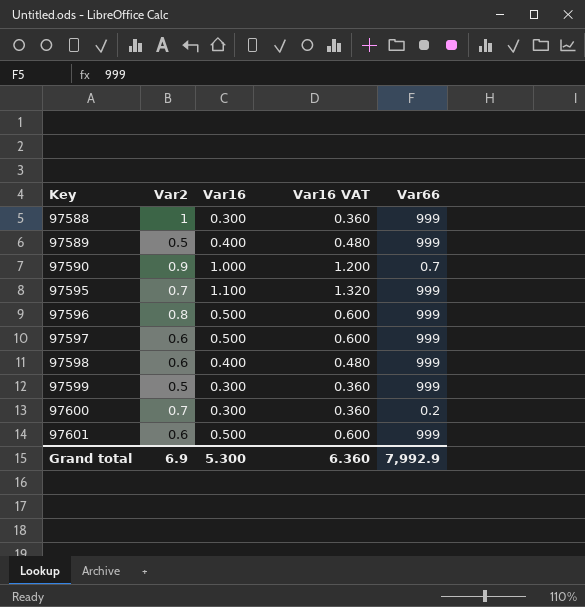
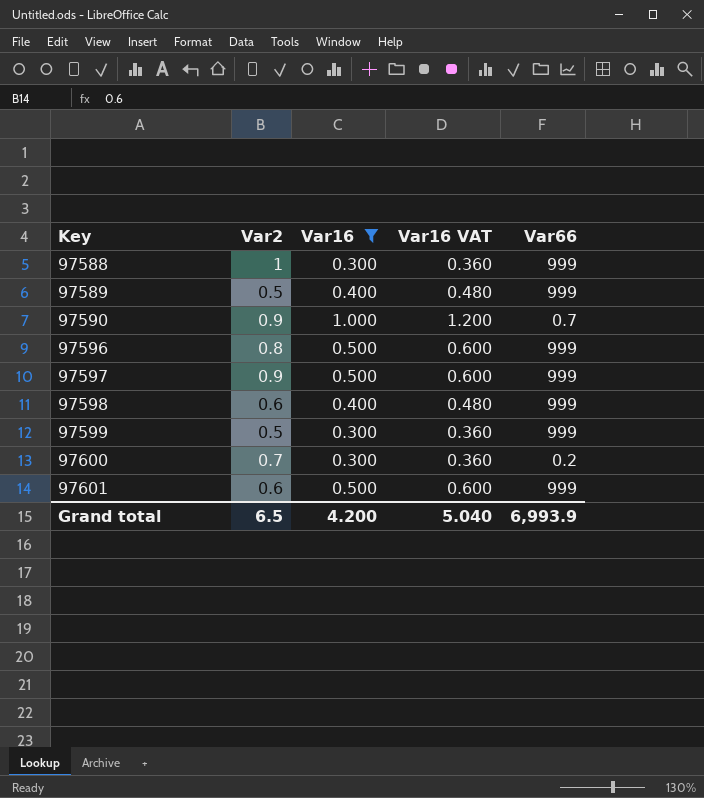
filter: none -> Var16 != 1.100
97597 | Var2: 0.6 -> 0.9
Grand total | Var2: 6.9 -> 6.5
Grand total | Var16: 5.300 -> 4.200
Grand total | Var16 VAT: 6.360 -> 5.040
Grand total | Var66: 7,992.9 -> 6,993.9

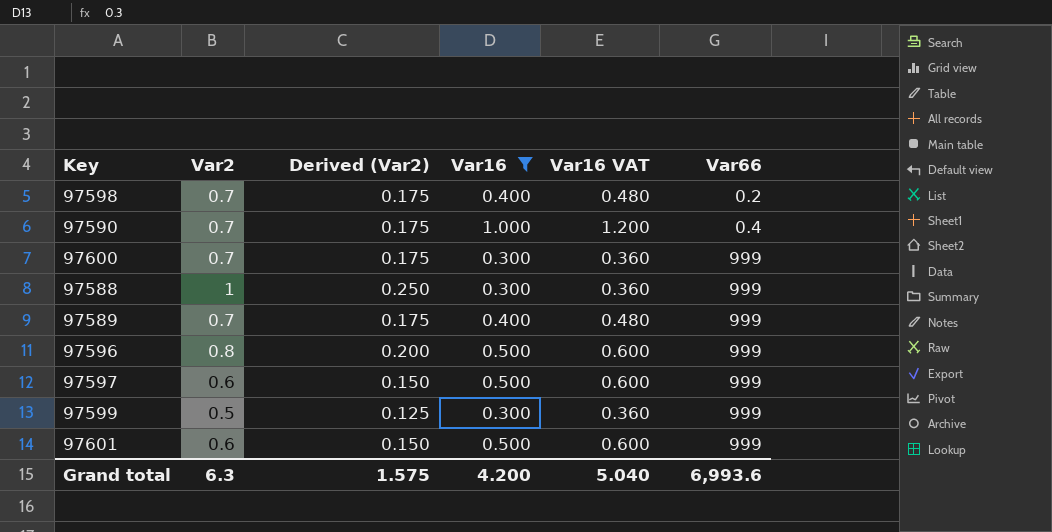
row order: Key ascending -> Var66 ascending
column Derived (Var2) | formula: none -> [Var2] * 0.25
97598 | Var2: 0.6 -> 0.7
97598 | Var66: 999 -> 0.2
97590 | Var2: 0.9 -> 0.7
97590 | Var66: 0.7 -> 0.4
97600 | Var66: 0.2 -> 999
97589 | Var2: 0.5 -> 0.7
97597 | Var2: 0.9 -> 0.6
Grand total | Var2: 6.5 -> 6.3
Grand total | Var66: 6,993.9 -> 6,993.6

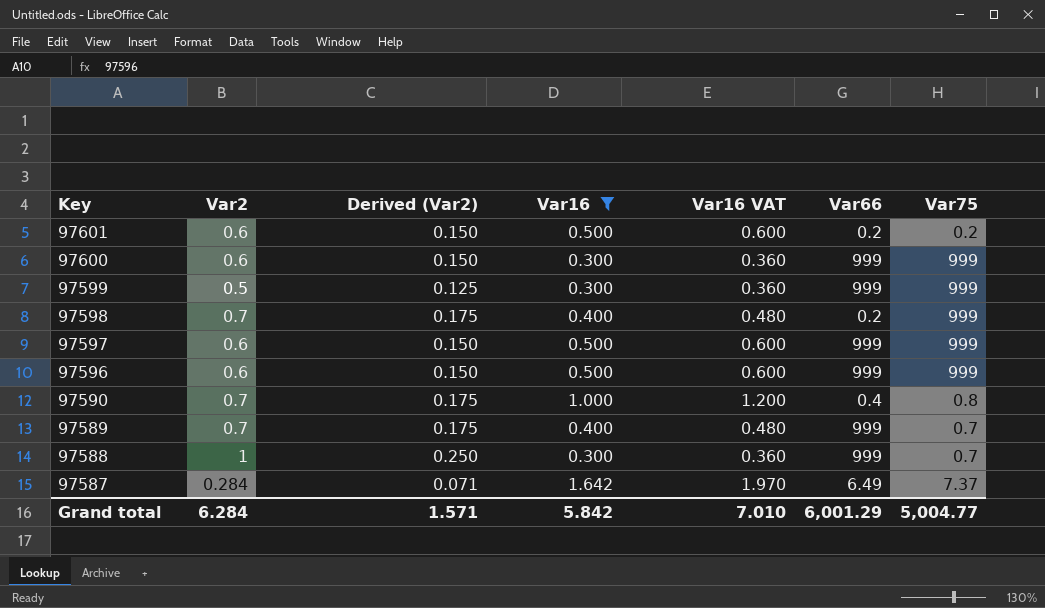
row order: Var66 ascending -> Key descending
column Var75 | position: none -> 7
97601 | Var66: 999 -> 0.2
97600 | Var2: 0.7 -> 0.6
97600 | Derived (Var2): 0.175 -> 0.150
97596 | Var2: 0.8 -> 0.6
97596 | Derived (Var2): 0.200 -> 0.150
row 97587: none -> 0.284 | 0.071 | 1.642 | 1.970 | 6.49 | 7.37
Grand total | Var2: 6.3 -> 6.284
Grand total | Derived (Var2): 1.575 -> 1.571
Grand total | Var16: 4.200 -> 5.842
Grand total | Var16 VAT: 5.040 -> 7.010
Grand total | Var66: 6,993.6 -> 6,001.29

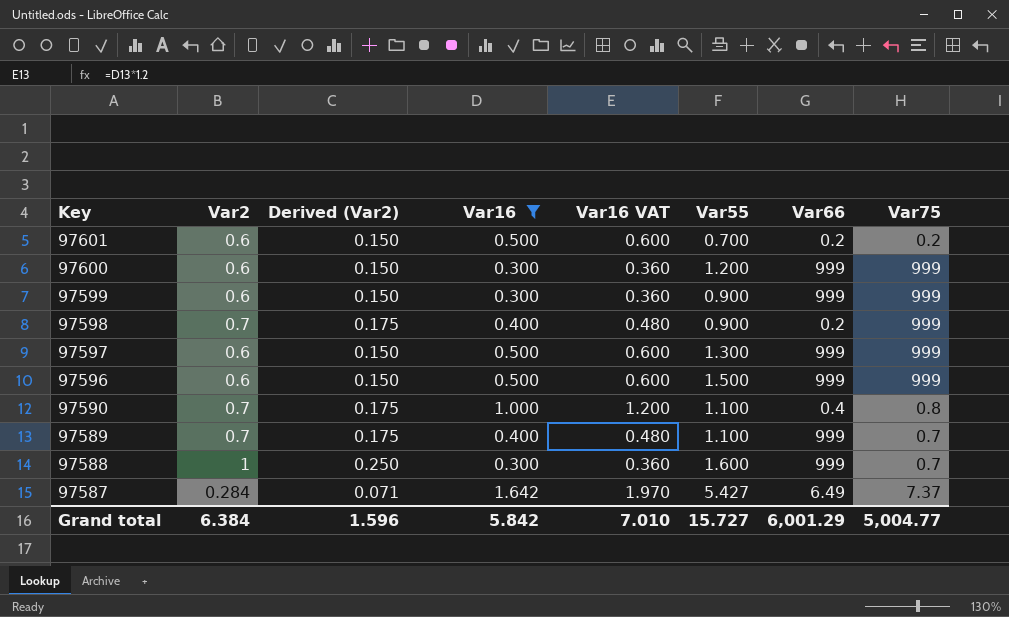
column Var55 | position: none -> 6
97599 | Var2: 0.5 -> 0.6
97599 | Derived (Var2): 0.125 -> 0.150
Grand total | Var2: 6.284 -> 6.384
Grand total | Derived (Var2): 1.571 -> 1.596

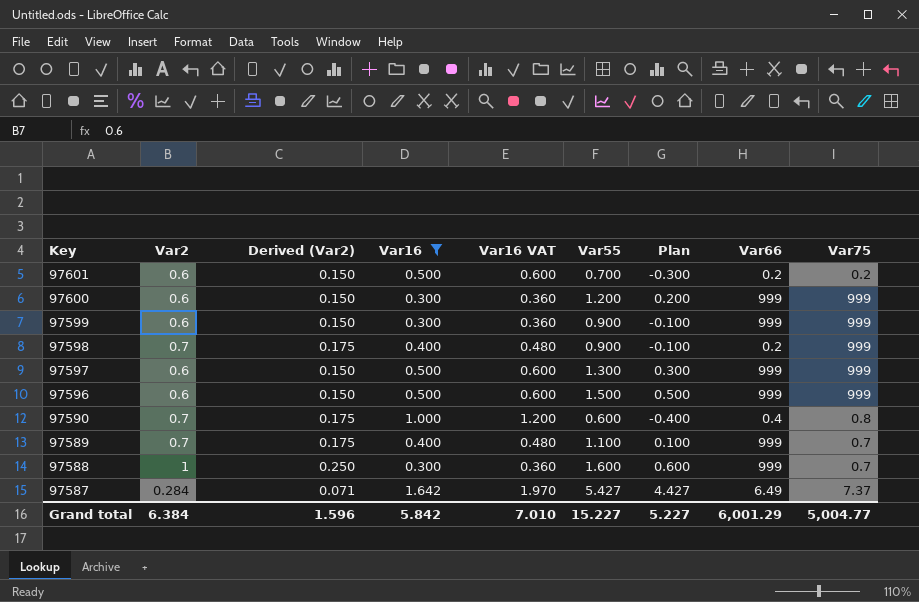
column Plan | formula: none -> [Var55] - 1
97590 | Var55: 1.100 -> 0.600
Grand total | Var55: 15.727 -> 15.227

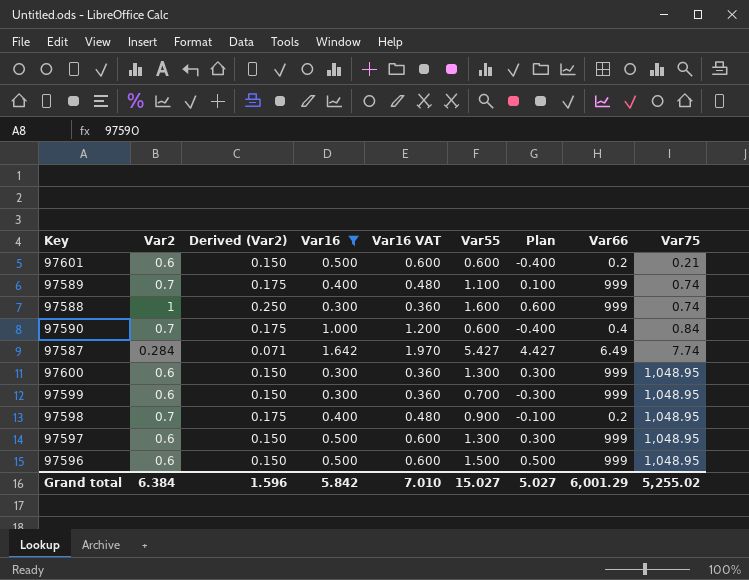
row order: Key descending -> Var75 ascending
97601 | Var55: 0.700 -> 0.600
97601 | Plan: -0.300 -> -0.400
97601 | Var75: 0.2 -> 0.21
97589 | Var75: 0.7 -> 0.74
97588 | Var75: 0.7 -> 0.74
97590 | Var75: 0.8 -> 0.84
97587 | Var75: 7.37 -> 7.74
97600 | Var55: 1.200 -> 1.300
97600 | Plan: 0.200 -> 0.300
97600 | Var75: 999 -> 1,048.95
97599 | Var55: 0.900 -> 0.700
97599 | Plan: -0.100 -> -0.300
97599 | Var75: 999 -> 1,048.95
97598 | Var75: 999 -> 1,048.95
97597 | Var75: 999 -> 1,048.95
97596 | Var75: 999 -> 1,048.95
Grand total | Var55: 15.227 -> 15.027
Grand total | Plan: 5.227 -> 5.027
Grand total | Var75: 5,004.77 -> 5,255.02

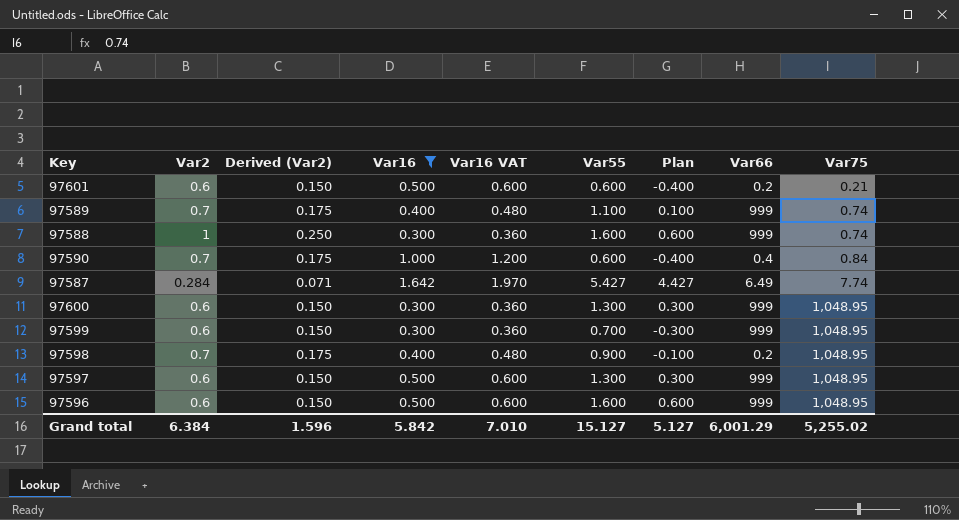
97596 | Var55: 1.500 -> 1.600
97596 | Plan: 0.500 -> 0.600
Grand total | Var55: 15.027 -> 15.127
Grand total | Plan: 5.027 -> 5.127

